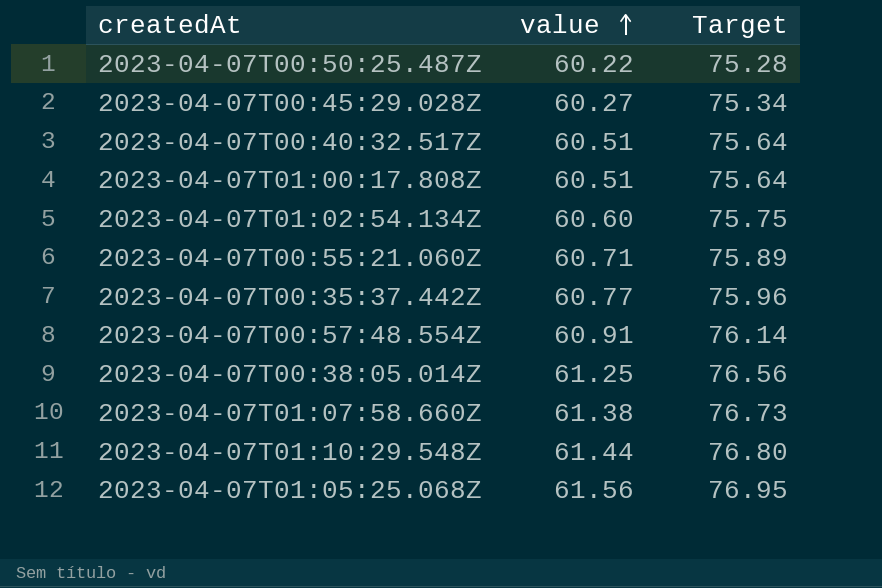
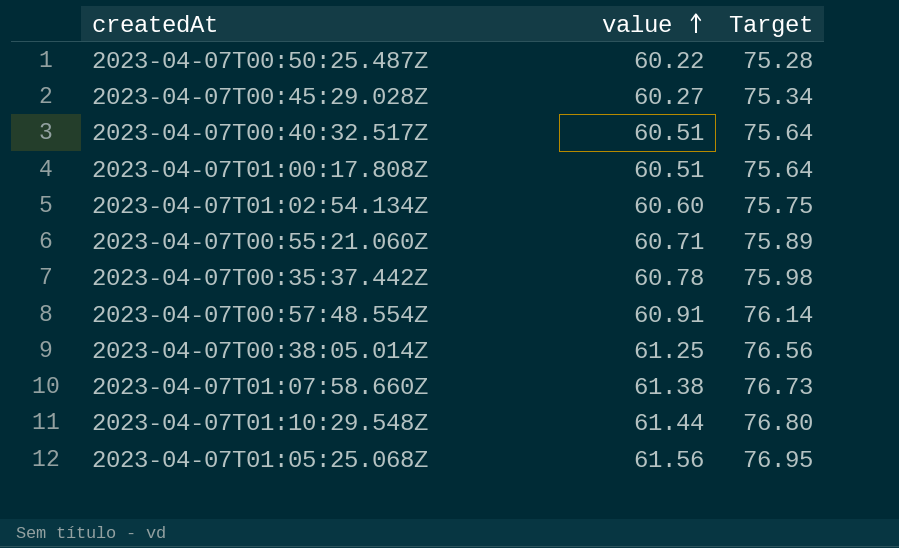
2023-04-07T00:35:37.442Z | value: 60.77 -> 60.78
2023-04-07T00:35:37.442Z | Target: 75.96 -> 75.98

